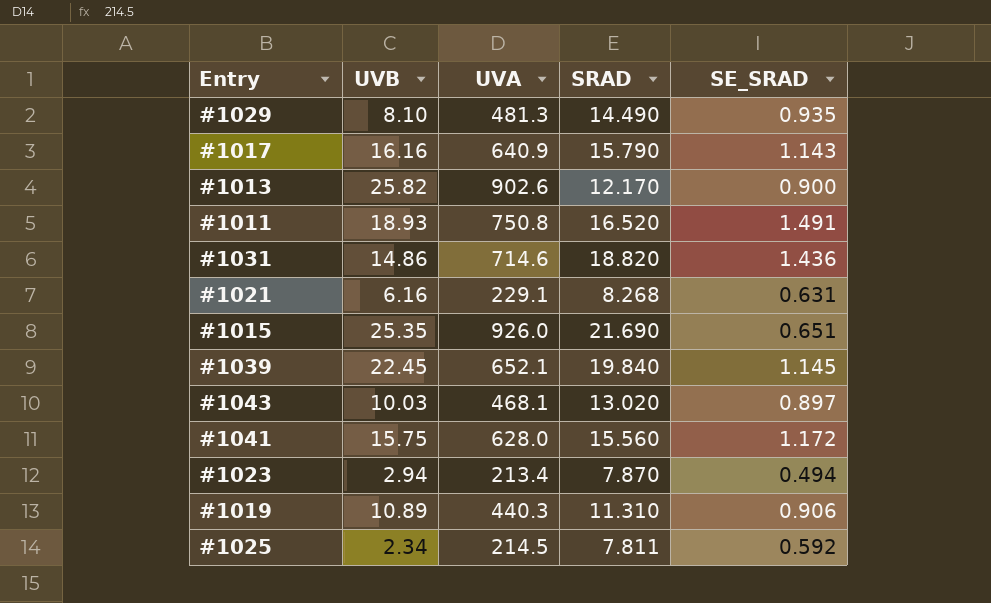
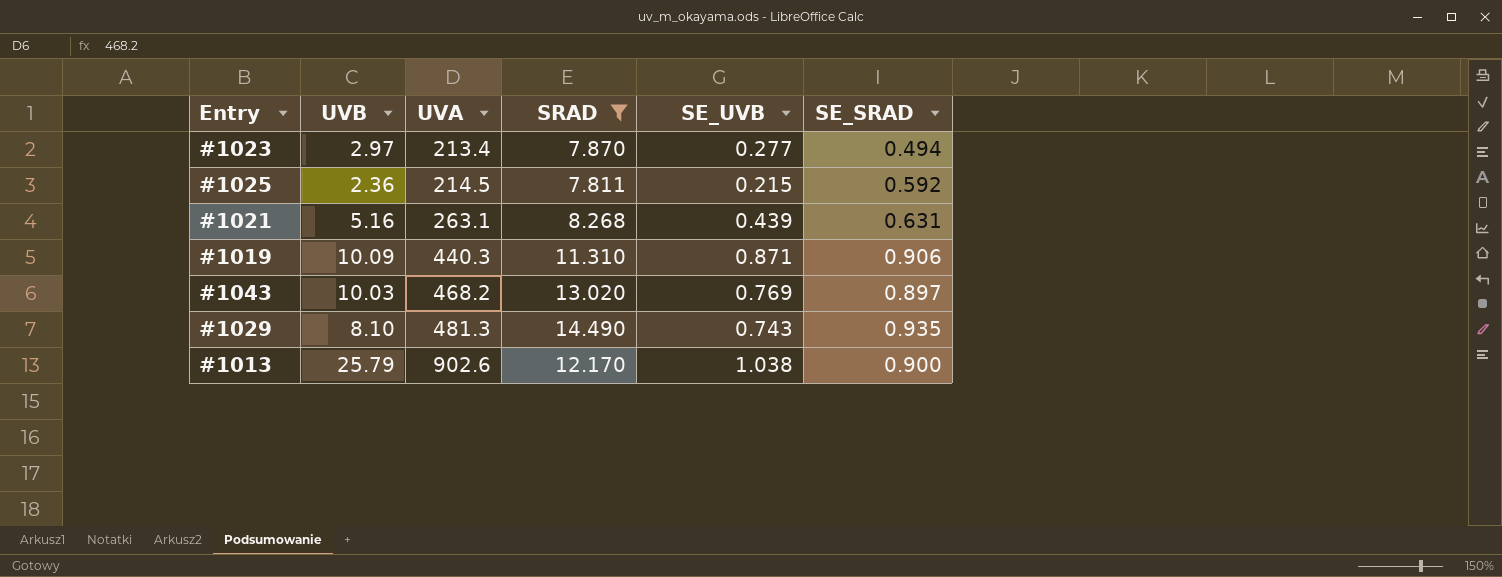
filter: none -> SRAD <= 14.490
row order: none -> UVA ascending
column SE_UVB | position: none -> 5
#1023 | UVB: 2.94 -> 2.97
#1025 | UVB: 2.34 -> 2.36
#1021 | UVB: 6.16 -> 5.16
#1021 | UVA: 229.1 -> 263.1
#1019 | UVB: 10.89 -> 10.09
#1043 | UVA: 468.1 -> 468.2
#1013 | UVB: 25.82 -> 25.79

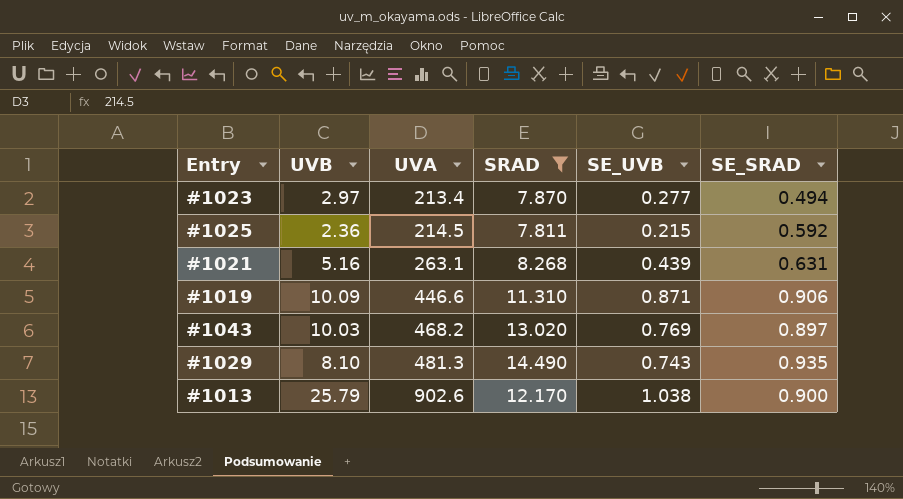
#1019 | UVA: 440.3 -> 446.6

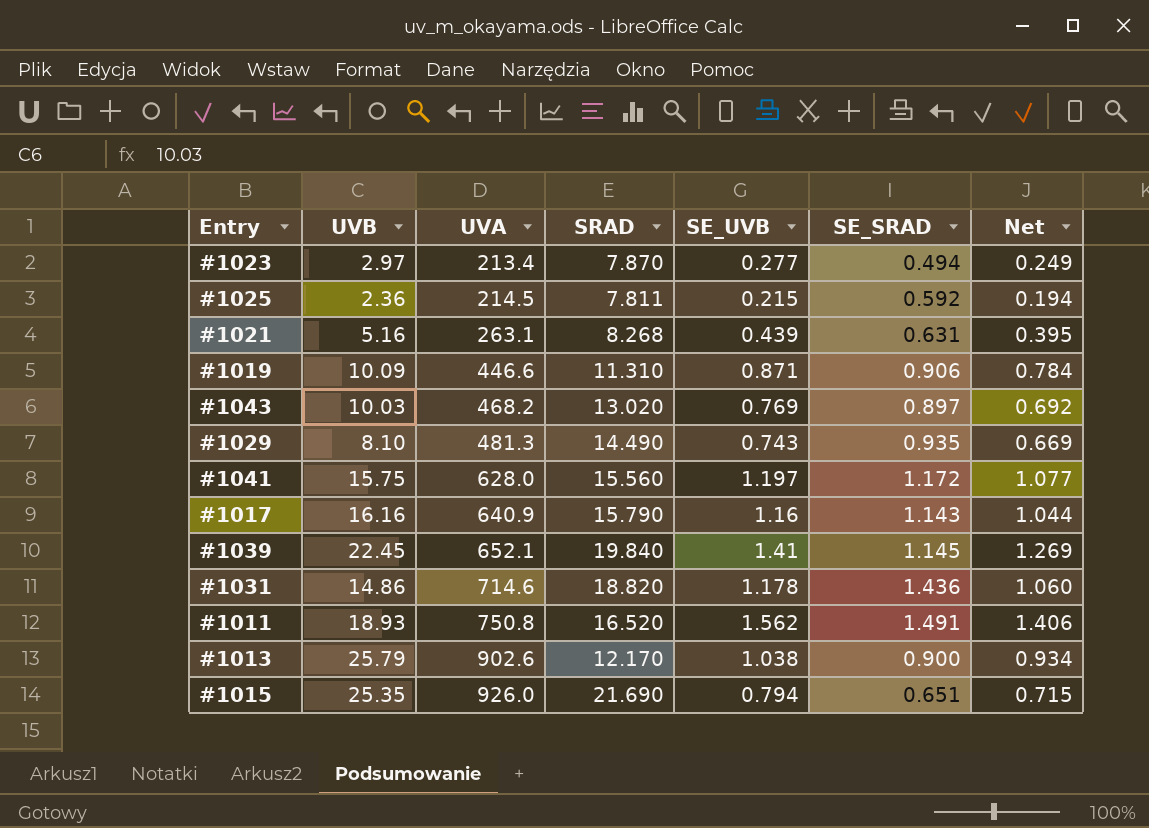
filter: SRAD <= 14.490 -> none
column Net | formula: none -> [SE_UVB] * 0.9

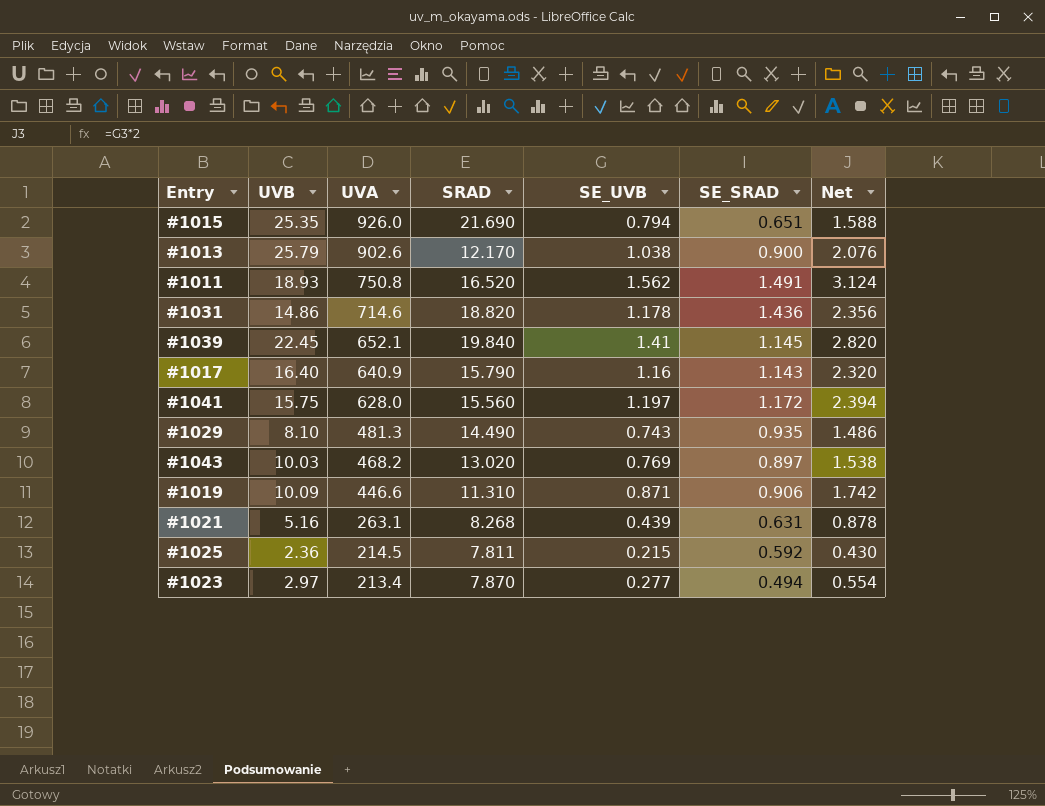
row order: UVA ascending -> UVA descending
column Net | formula: [SE_UVB] * 0.9 -> [SE_UVB] * 2
#1017 | UVB: 16.16 -> 16.40

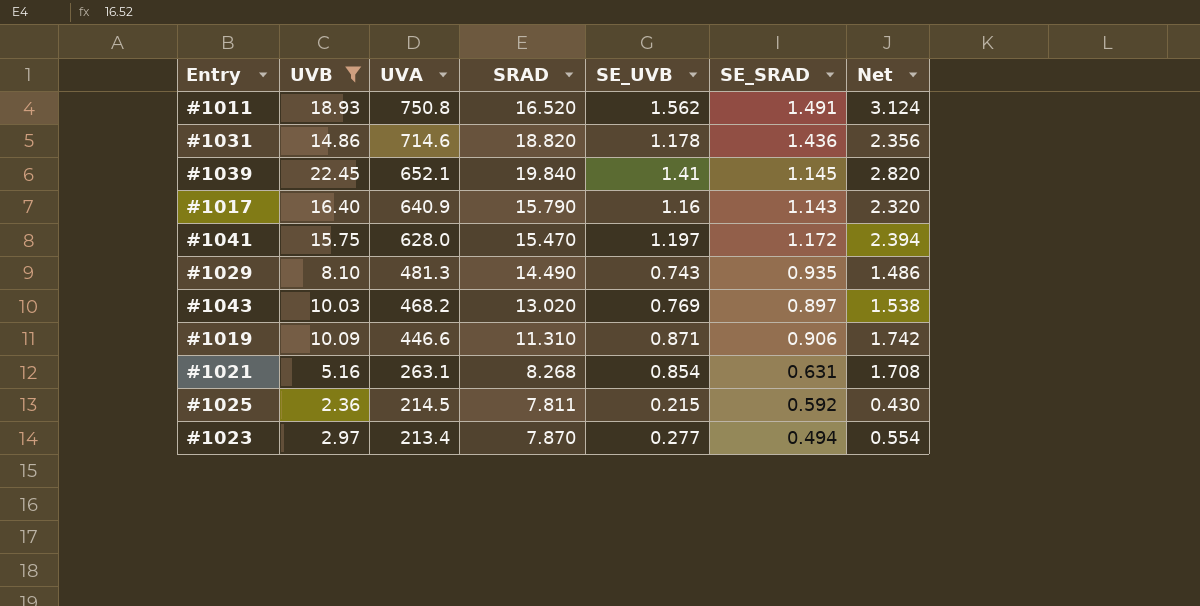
filter: none -> UVB <= 22.45
#1041 | SRAD: 15.560 -> 15.470
#1021 | SE_UVB: 0.439 -> 0.854
#1021 | Net: 0.878 -> 1.708

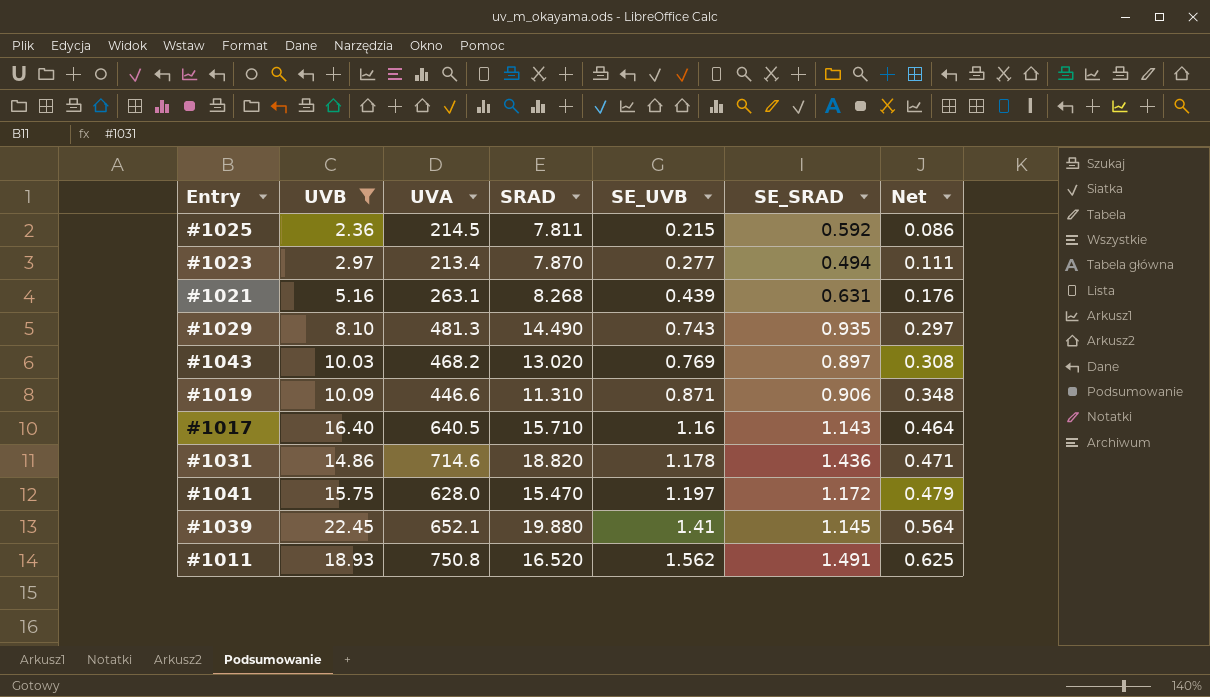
row order: UVA descending -> SE_UVB ascending
column Net | formula: [SE_UVB] * 2 -> [SE_UVB] * 0.4
#1021 | SE_UVB: 0.854 -> 0.439
#1017 | UVA: 640.9 -> 640.5
#1017 | SRAD: 15.790 -> 15.710
#1039 | SRAD: 19.840 -> 19.880

